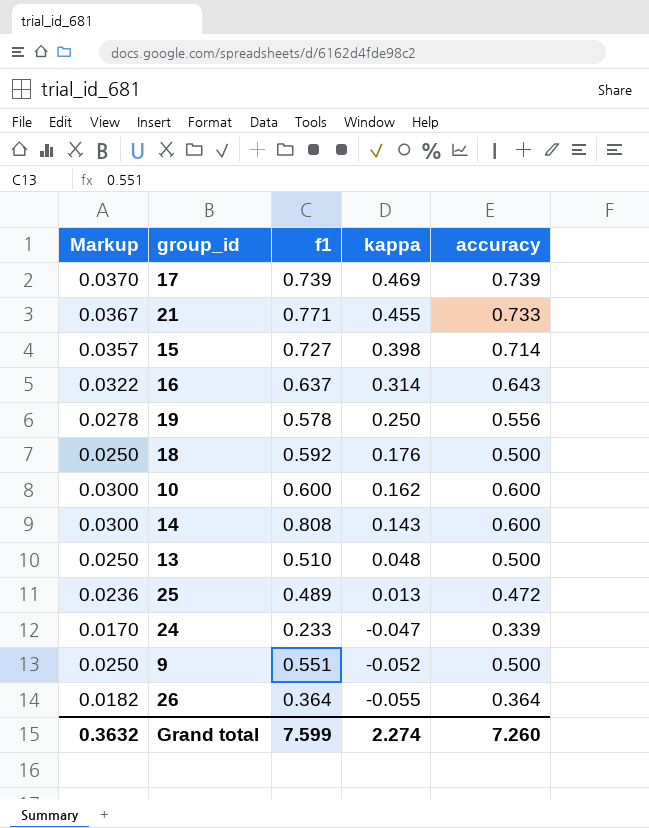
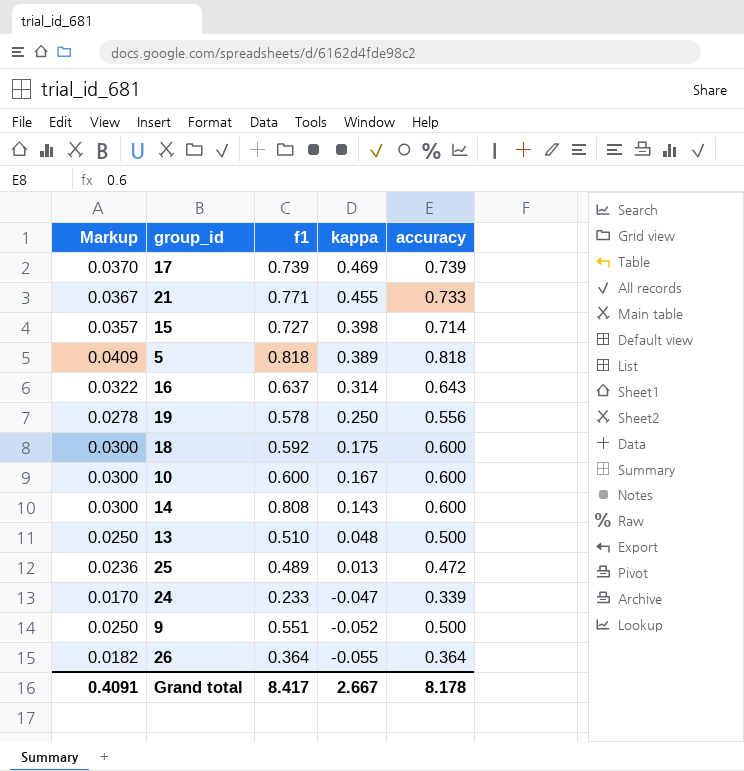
row 5: none -> 0.0409 | 0.818 | 0.389 | 0.818
18 | Markup: 0.0250 -> 0.0300
18 | kappa: 0.176 -> 0.175
18 | accuracy: 0.500 -> 0.600
10 | kappa: 0.162 -> 0.167
Grand total | Markup: 0.3632 -> 0.4091
Grand total | f1: 7.599 -> 8.417
Grand total | kappa: 2.274 -> 2.667
Grand total | accuracy: 7.260 -> 8.178

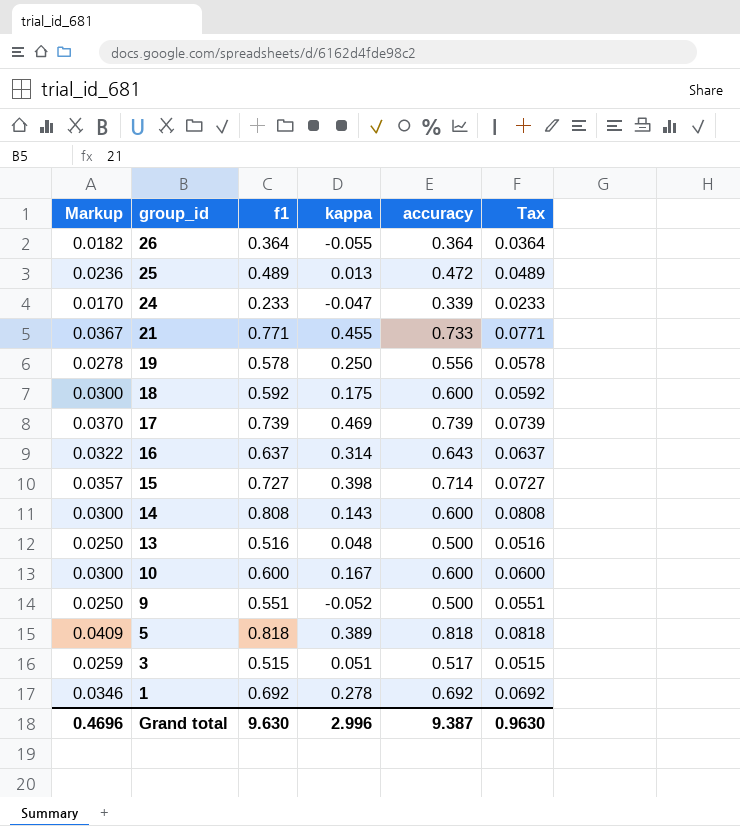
row order: kappa descending -> group_id descending
column Tax | formula: none -> [f1] * 0.1
13 | f1: 0.510 -> 0.516
row 3: none -> 0.0259 | 0.515 | 0.051 | 0.517 | 0.0515
row 1: none -> 0.0346 | 0.692 | 0.278 | 0.692 | 0.0692
Grand total | Markup: 0.4091 -> 0.4696
Grand total | f1: 8.417 -> 9.630
Grand total | kappa: 2.667 -> 2.996
Grand total | accuracy: 8.178 -> 9.387

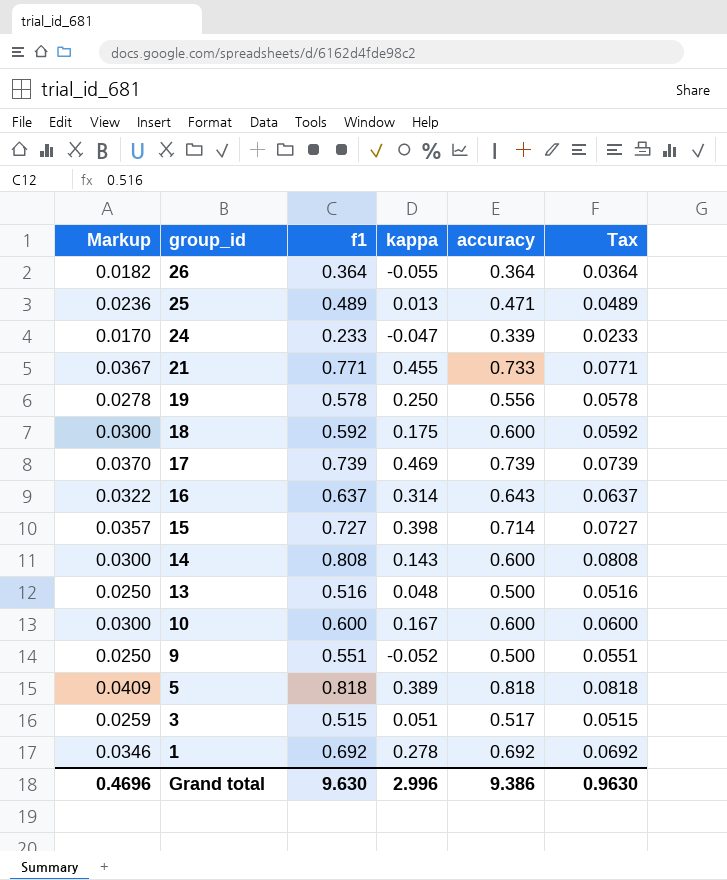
25 | accuracy: 0.472 -> 0.471
Grand total | accuracy: 9.387 -> 9.386

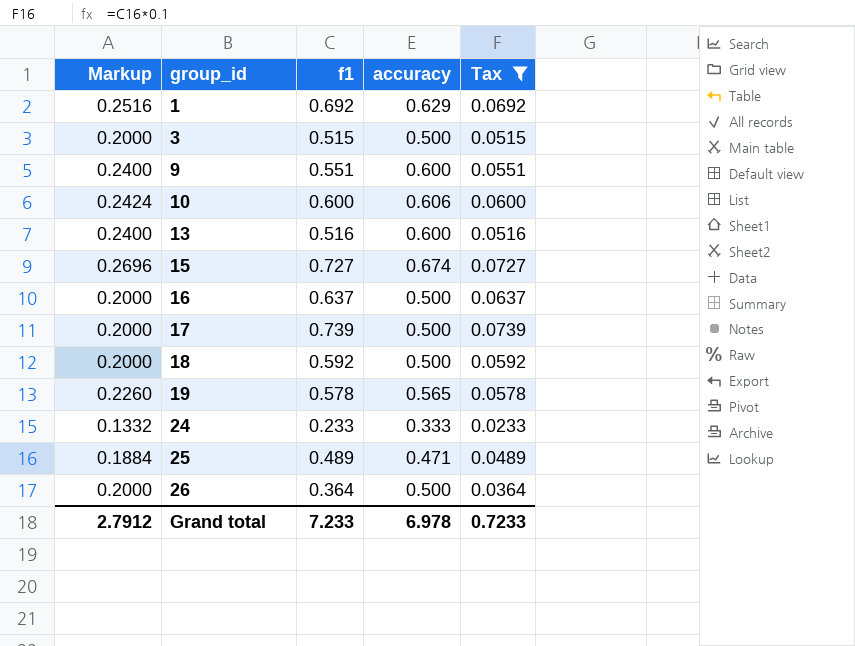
filter: none -> Tax <= 0.0739
row order: group_id descending -> group_id ascending
column kappa | position: 4 -> none
column Markup | formula: [accuracy] * 0.05 -> [accuracy] * 0.4
1 | accuracy: 0.692 -> 0.629
3 | accuracy: 0.517 -> 0.500
9 | accuracy: 0.500 -> 0.600
10 | accuracy: 0.600 -> 0.606
13 | accuracy: 0.500 -> 0.600
15 | accuracy: 0.714 -> 0.674
16 | accuracy: 0.643 -> 0.500
17 | accuracy: 0.739 -> 0.500
18 | accuracy: 0.600 -> 0.500
19 | accuracy: 0.556 -> 0.565
24 | accuracy: 0.339 -> 0.333
26 | accuracy: 0.364 -> 0.500
Grand total | Markup: 0.4696 -> 2.7912
Grand total | f1: 9.630 -> 7.233
Grand total | accuracy: 9.386 -> 6.978
Grand total | Tax: 0.9630 -> 0.7233

